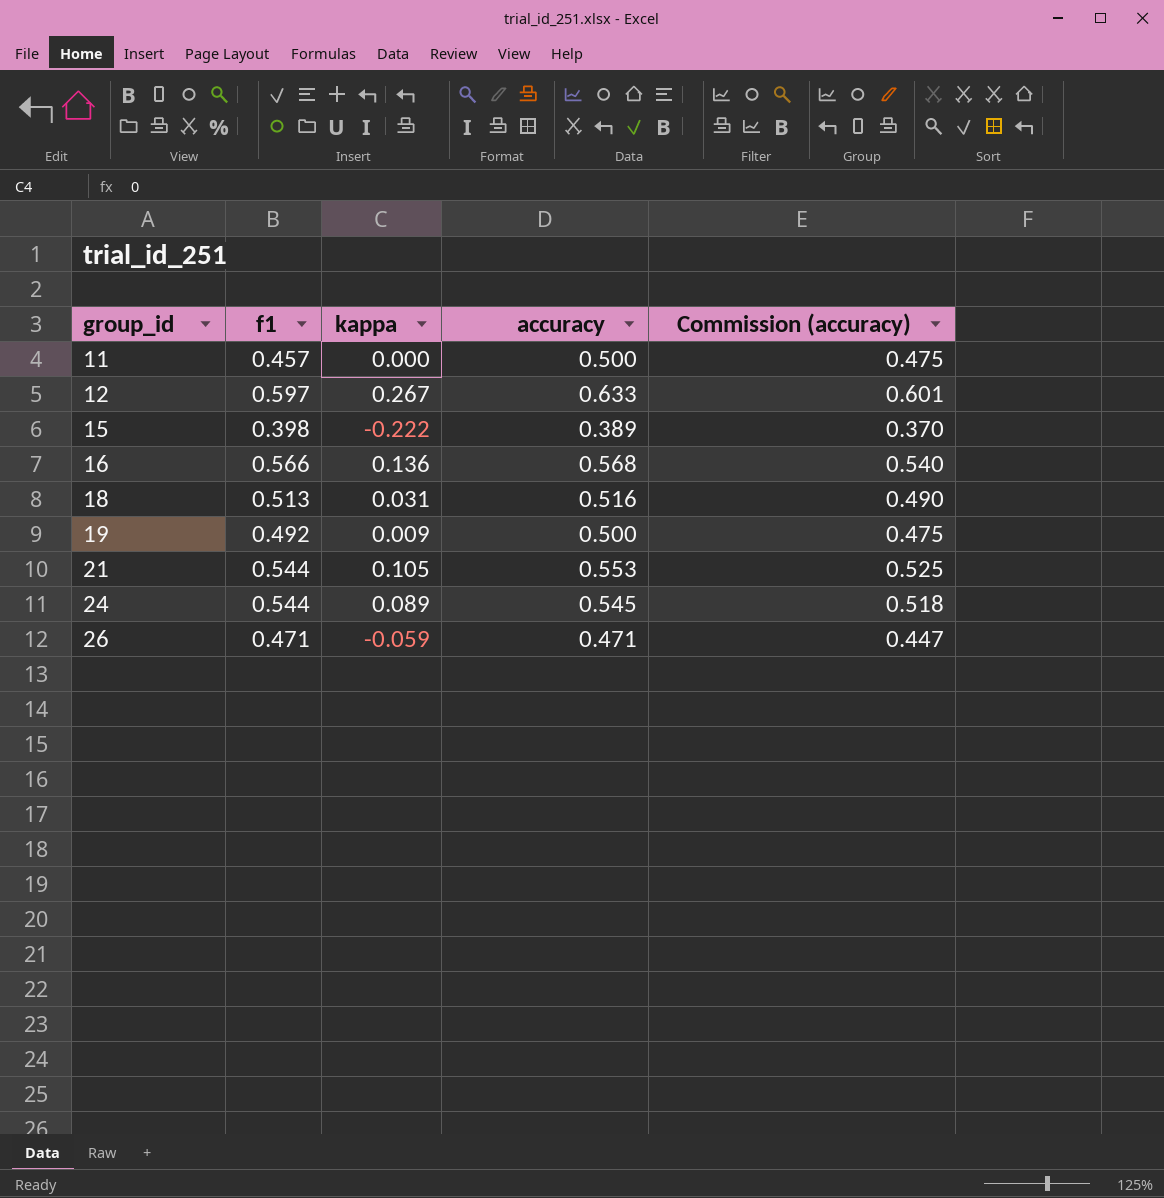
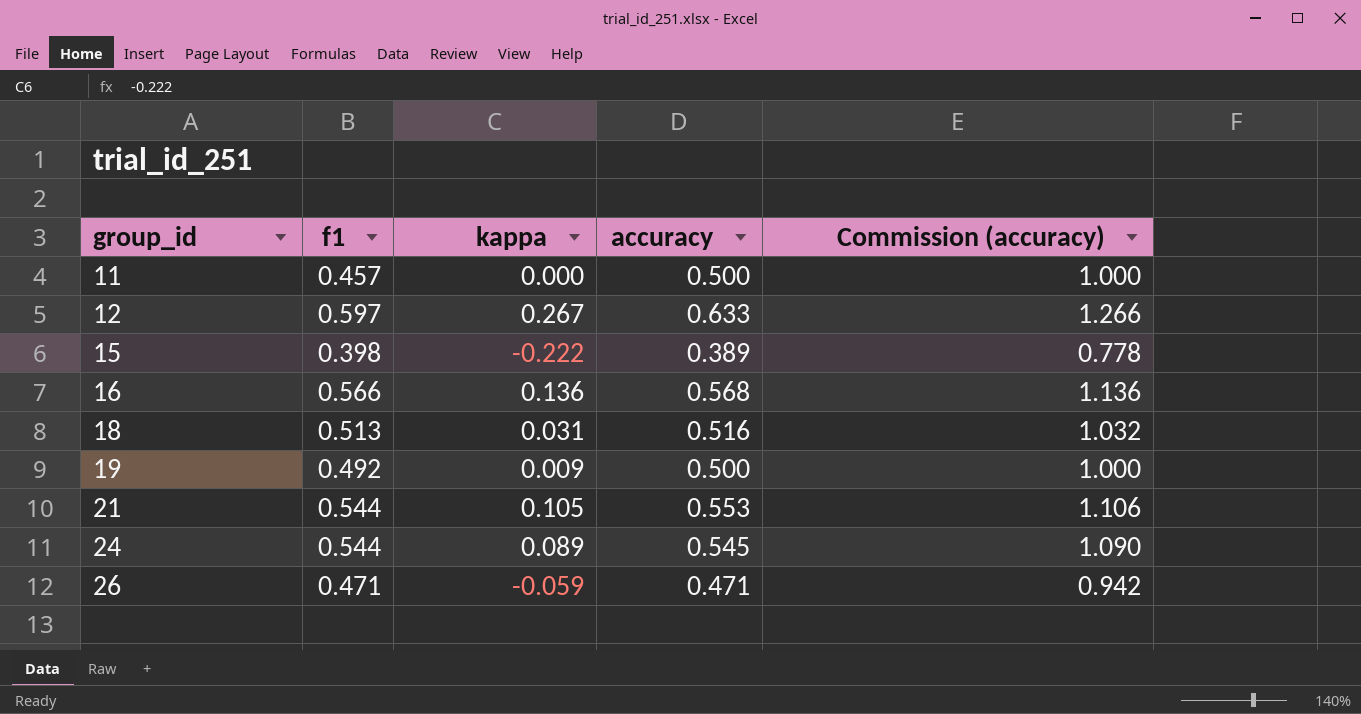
column Commission (accuracy) | formula: [accuracy] * 0.95 -> [accuracy] * 2

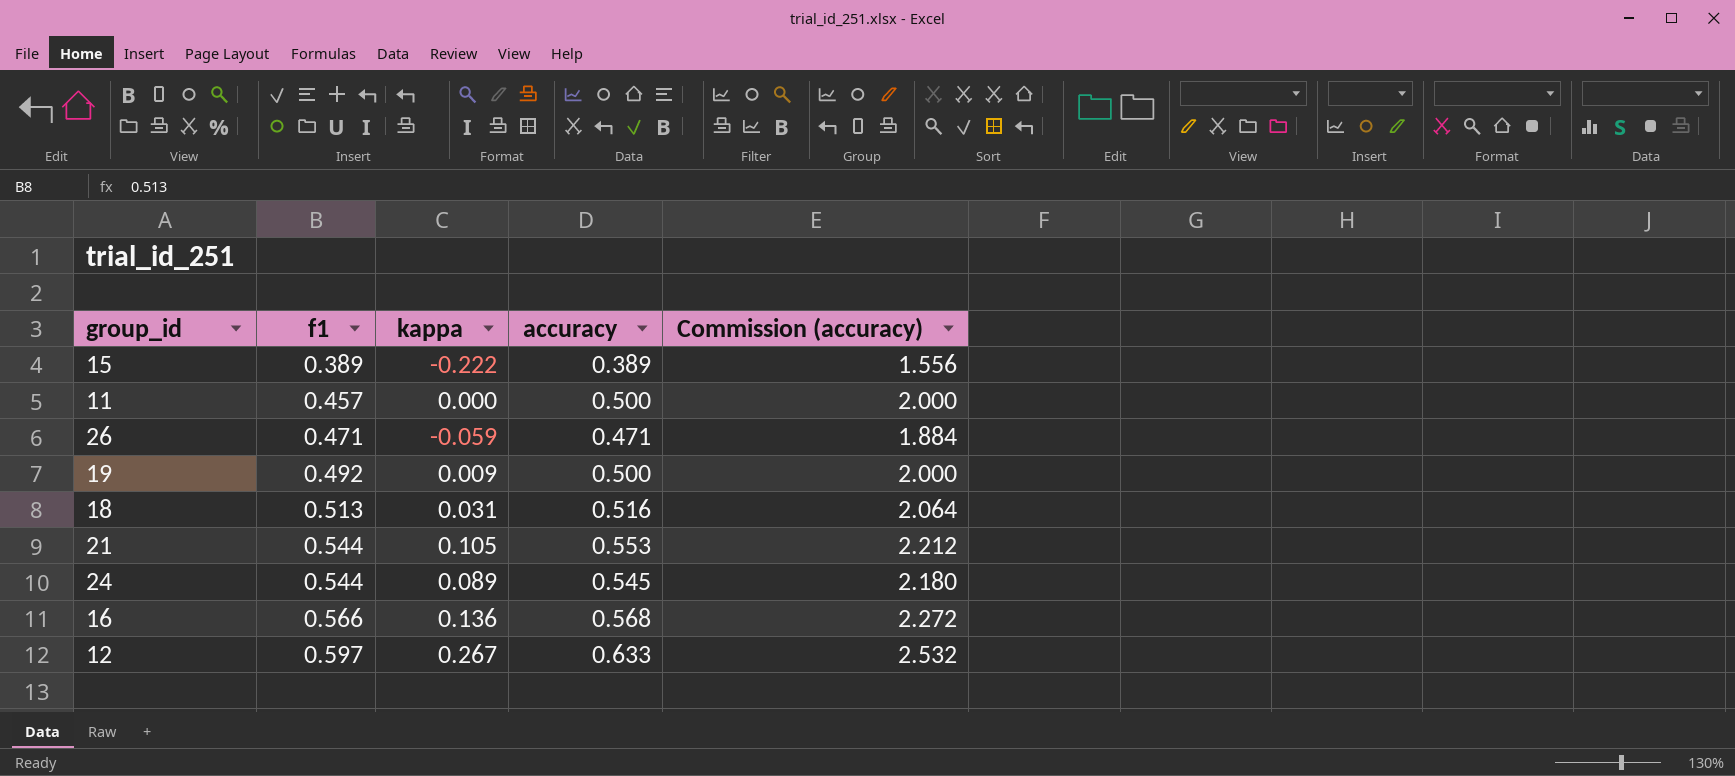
row order: group_id ascending -> f1 ascending
column Commission (accuracy) | formula: [accuracy] * 2 -> [accuracy] * 4
15 | f1: 0.398 -> 0.389

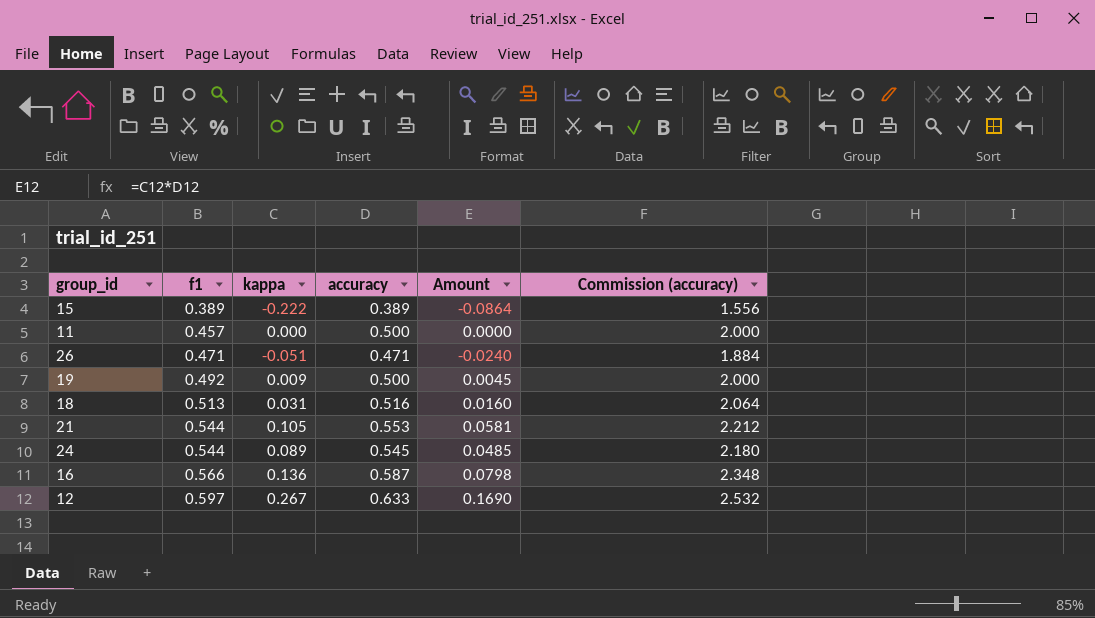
column Amount | formula: none -> [kappa] * [accuracy]
26 | kappa: -0.059 -> -0.051
16 | accuracy: 0.568 -> 0.587
16 | Commission (accuracy): 2.272 -> 2.348

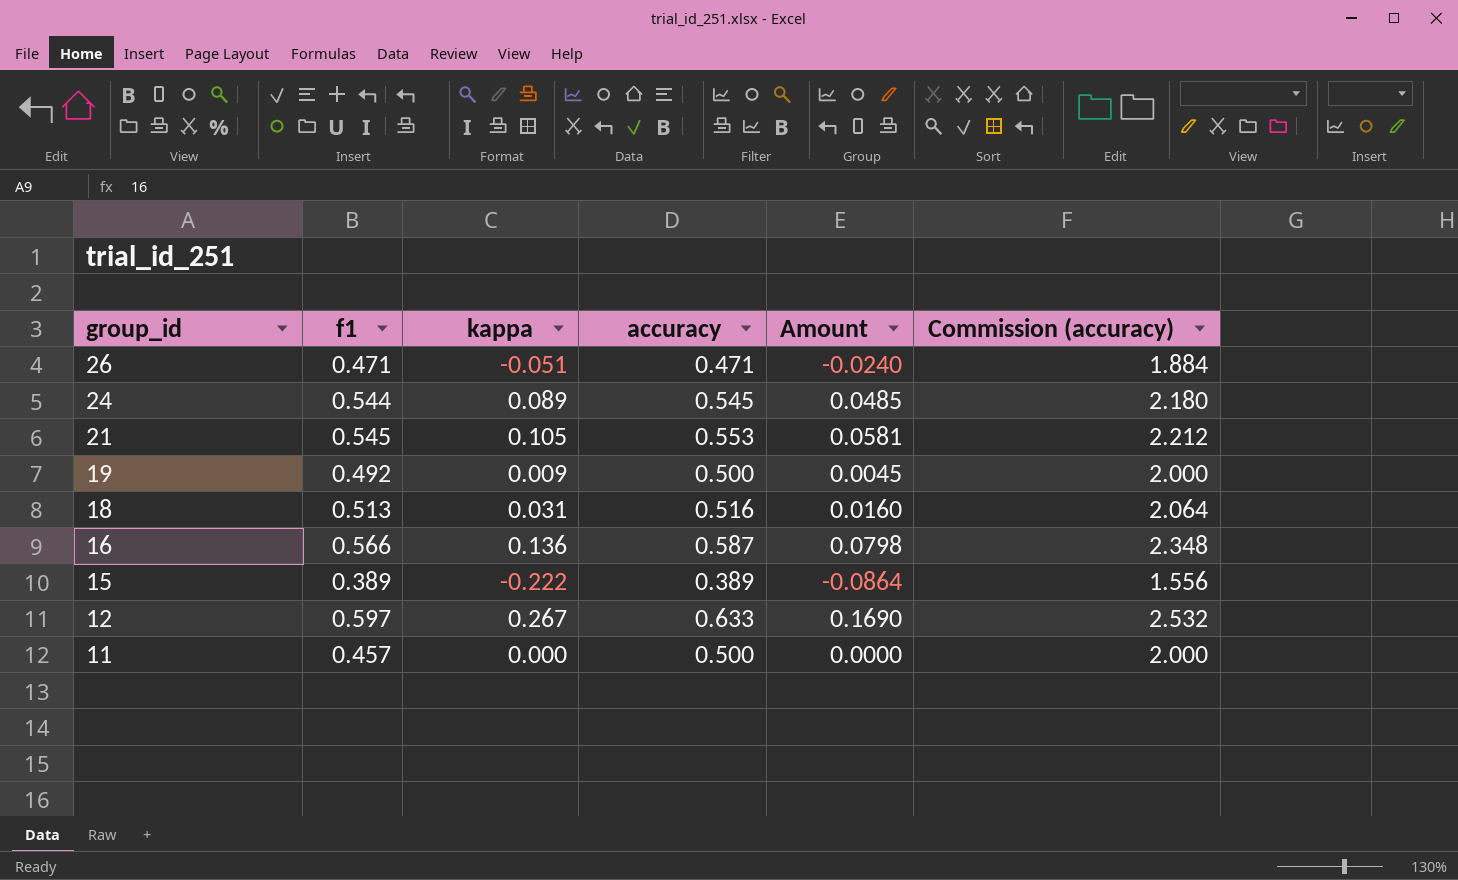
row order: f1 ascending -> group_id descending
21 | f1: 0.544 -> 0.545

